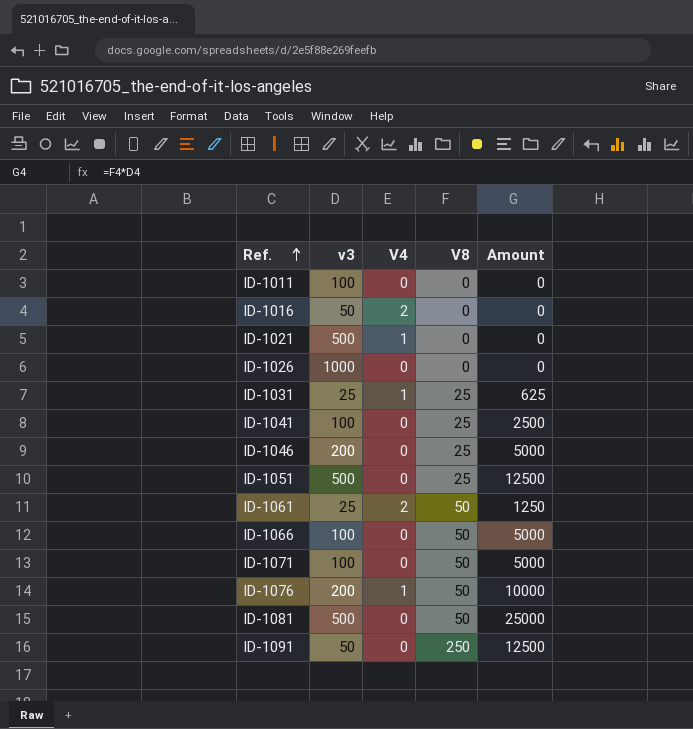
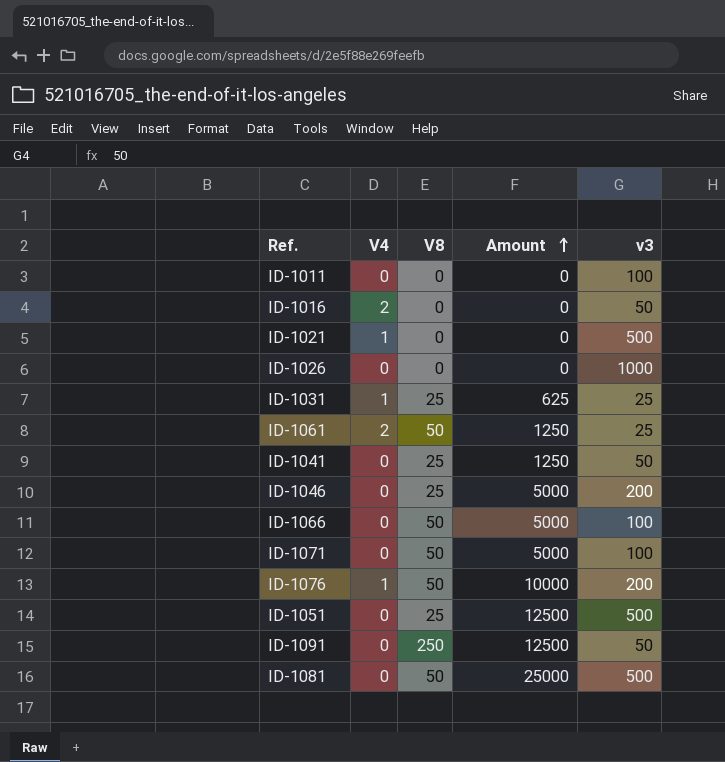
row order: Ref. ascending -> Amount ascending
column v3 | position: 2 -> 5
ID-1041 | Amount: 2500 -> 1250
ID-1041 | v3: 100 -> 50

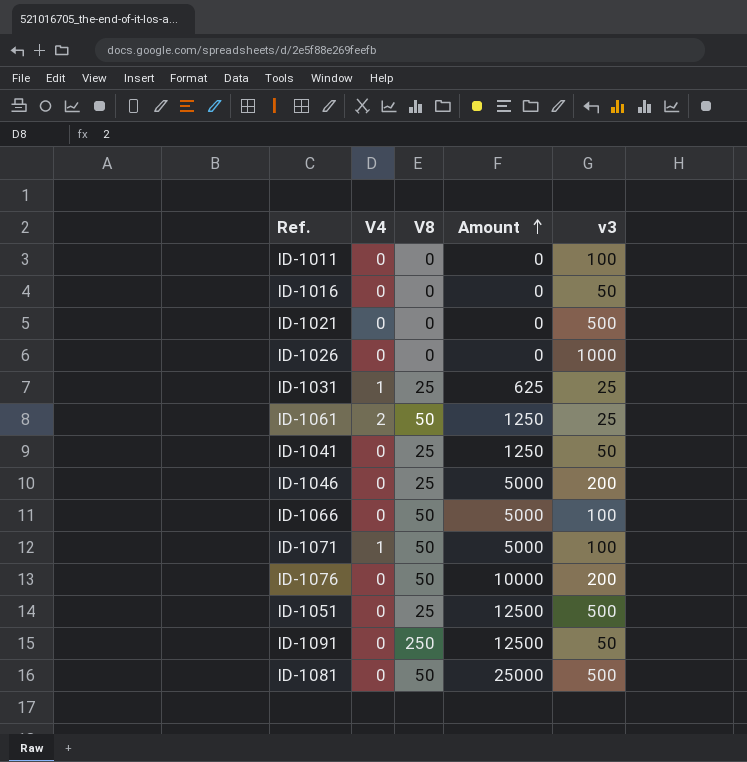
ID-1016 | V4: 2 -> 0
ID-1021 | V4: 1 -> 0
ID-1071 | V4: 0 -> 1
ID-1076 | V4: 1 -> 0

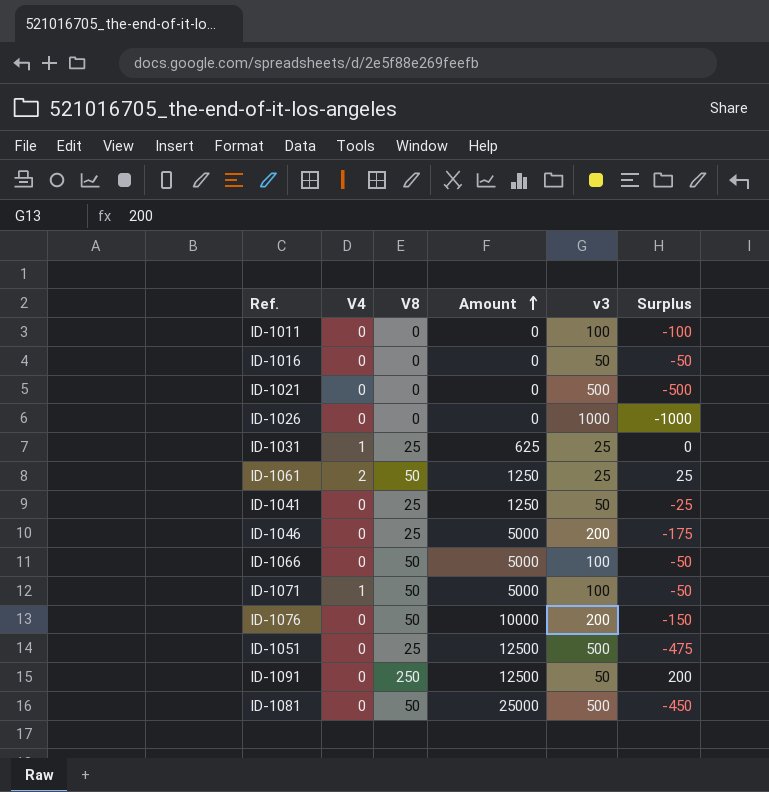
column Surplus | formula: none -> [V8] - [v3]

